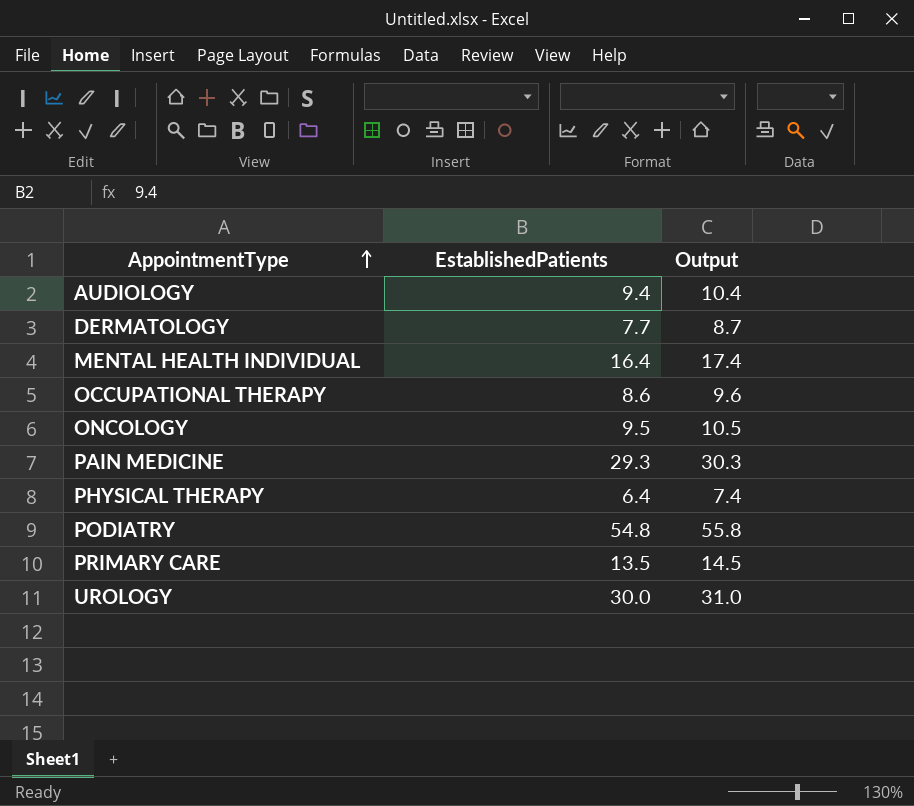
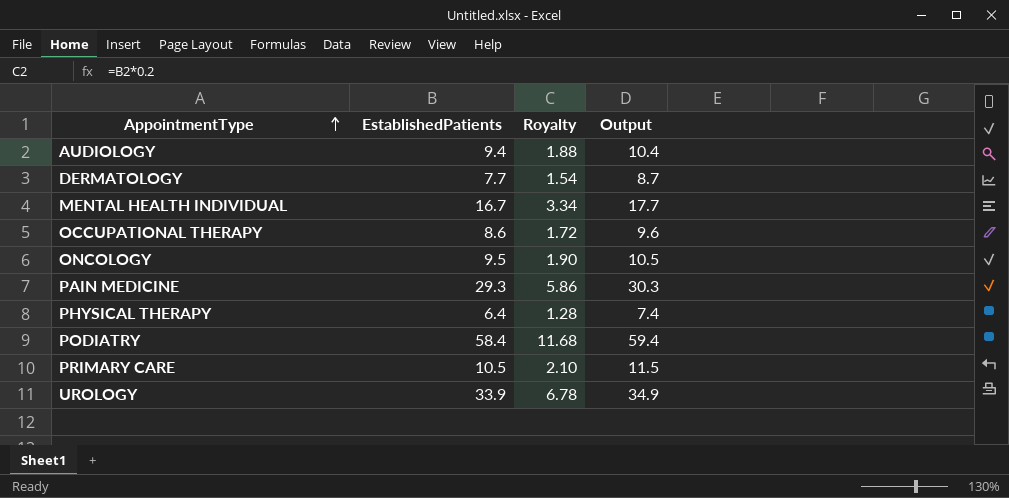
column Royalty | formula: none -> [EstablishedPatients] * 0.2
MENTAL HEALTH INDIVIDUAL | EstablishedPatients: 16.4 -> 16.7
MENTAL HEALTH INDIVIDUAL | Output: 17.4 -> 17.7
PODIATRY | EstablishedPatients: 54.8 -> 58.4
PODIATRY | Output: 55.8 -> 59.4
PRIMARY CARE | EstablishedPatients: 13.5 -> 10.5
PRIMARY CARE | Output: 14.5 -> 11.5
UROLOGY | EstablishedPatients: 30.0 -> 33.9
UROLOGY | Output: 31.0 -> 34.9

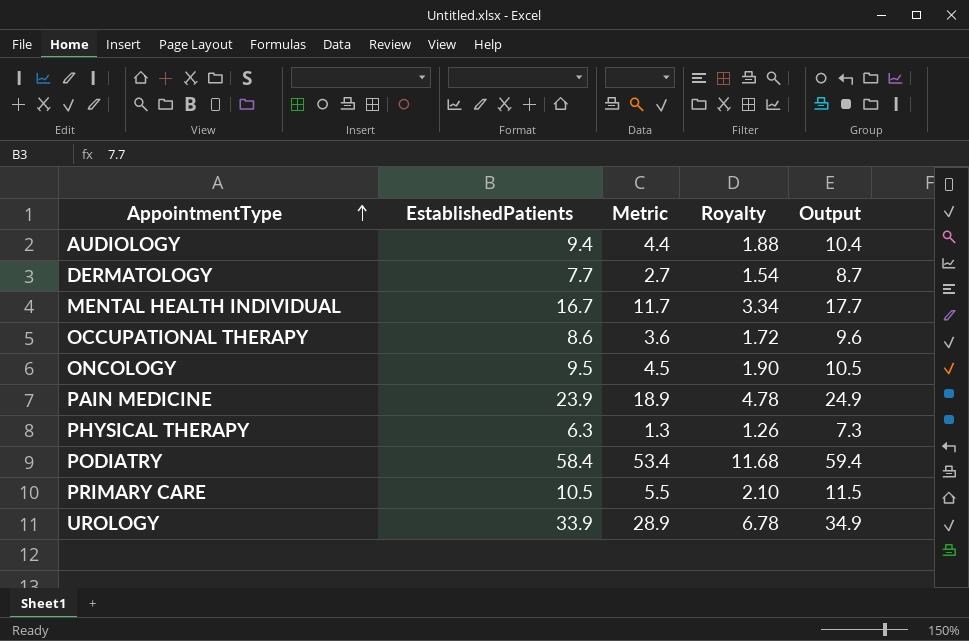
column Metric | formula: none -> [EstablishedPatients] - 5
PAIN MEDICINE | EstablishedPatients: 29.3 -> 23.9
PAIN MEDICINE | Royalty: 5.86 -> 4.78
PAIN MEDICINE | Output: 30.3 -> 24.9
PHYSICAL THERAPY | EstablishedPatients: 6.4 -> 6.3
PHYSICAL THERAPY | Royalty: 1.28 -> 1.26
PHYSICAL THERAPY | Output: 7.4 -> 7.3

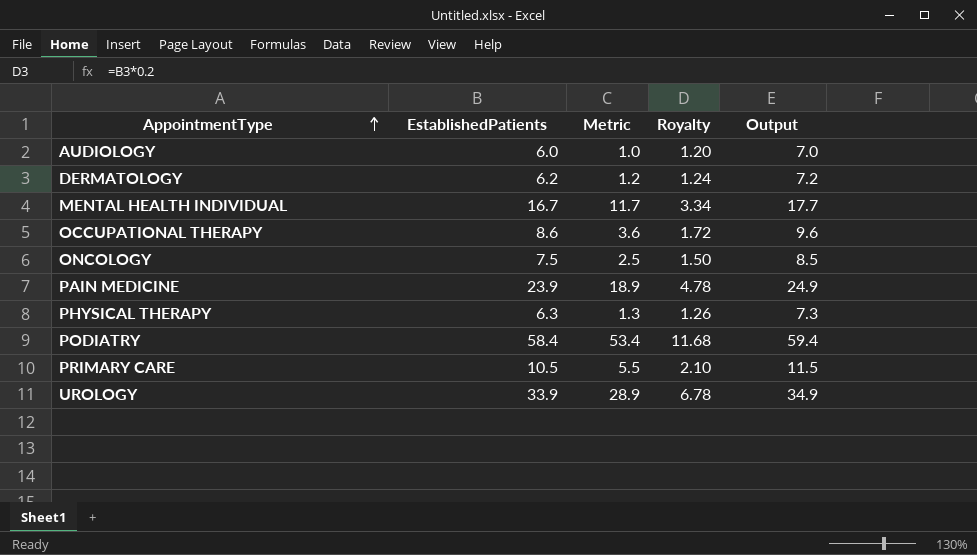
AUDIOLOGY | EstablishedPatients: 9.4 -> 6.0
AUDIOLOGY | Metric: 4.4 -> 1.0
AUDIOLOGY | Royalty: 1.88 -> 1.20
AUDIOLOGY | Output: 10.4 -> 7.0
DERMATOLOGY | EstablishedPatients: 7.7 -> 6.2
DERMATOLOGY | Metric: 2.7 -> 1.2
DERMATOLOGY | Royalty: 1.54 -> 1.24
DERMATOLOGY | Output: 8.7 -> 7.2
ONCOLOGY | EstablishedPatients: 9.5 -> 7.5
ONCOLOGY | Metric: 4.5 -> 2.5
ONCOLOGY | Royalty: 1.90 -> 1.50
ONCOLOGY | Output: 10.5 -> 8.5

